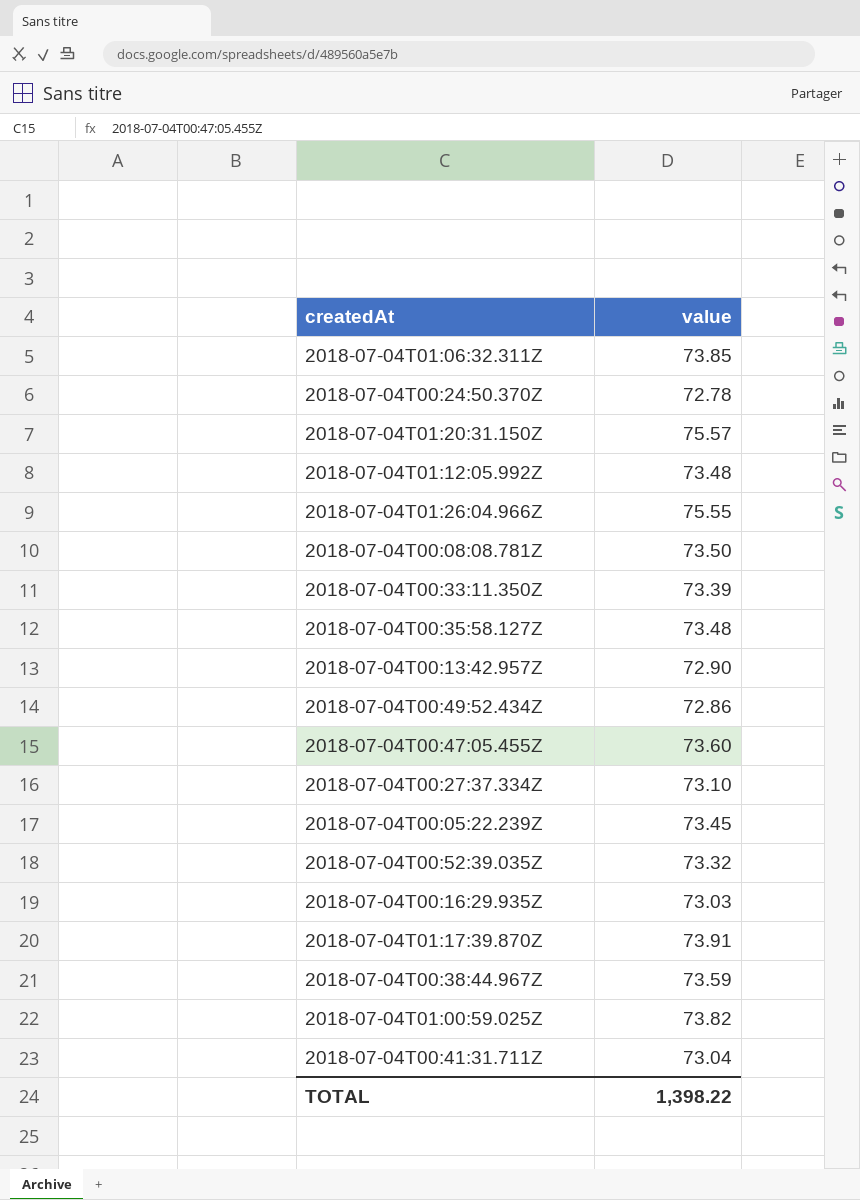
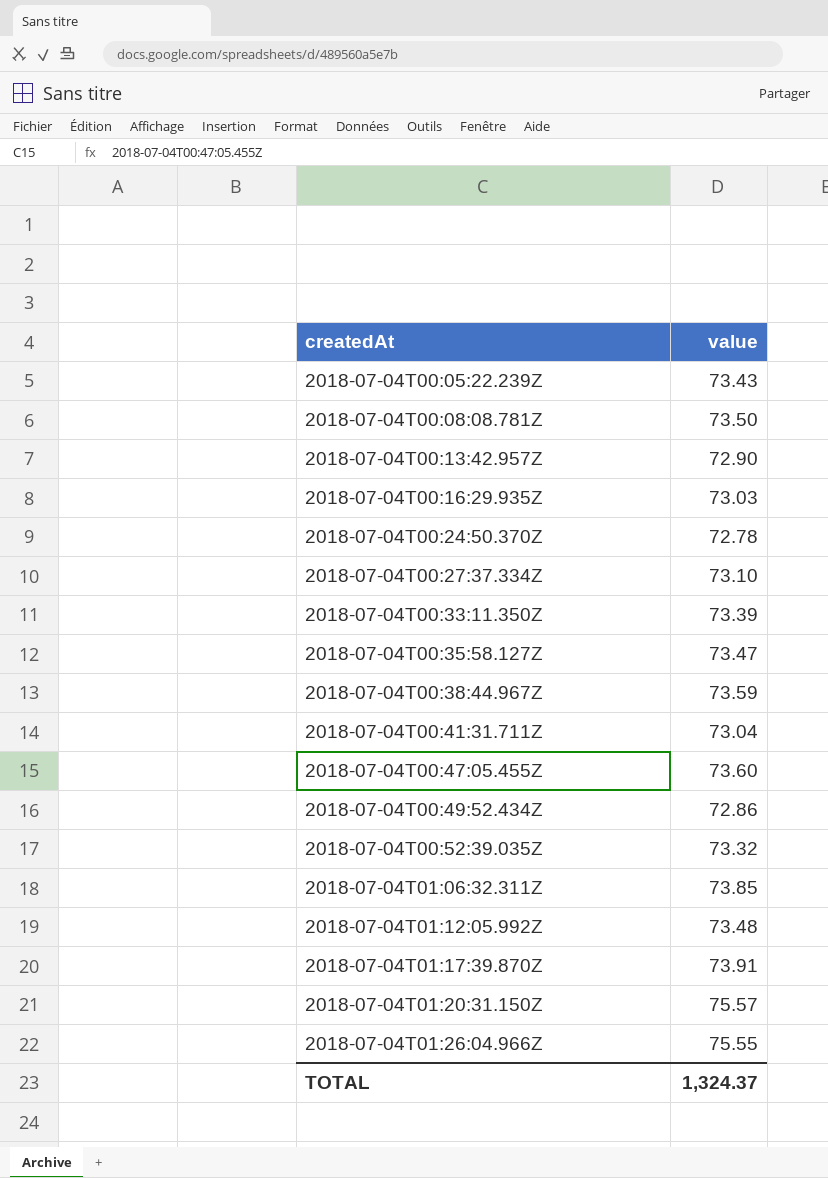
row order: none -> createdAt ascending
row 2018-07-04T01:00:59.025Z: 73.82 -> none
2018-07-04T00:05:22.239Z | value: 73.45 -> 73.43
2018-07-04T00:35:58.127Z | value: 73.48 -> 73.47
TOTAL | value: 1,398.22 -> 1,324.37

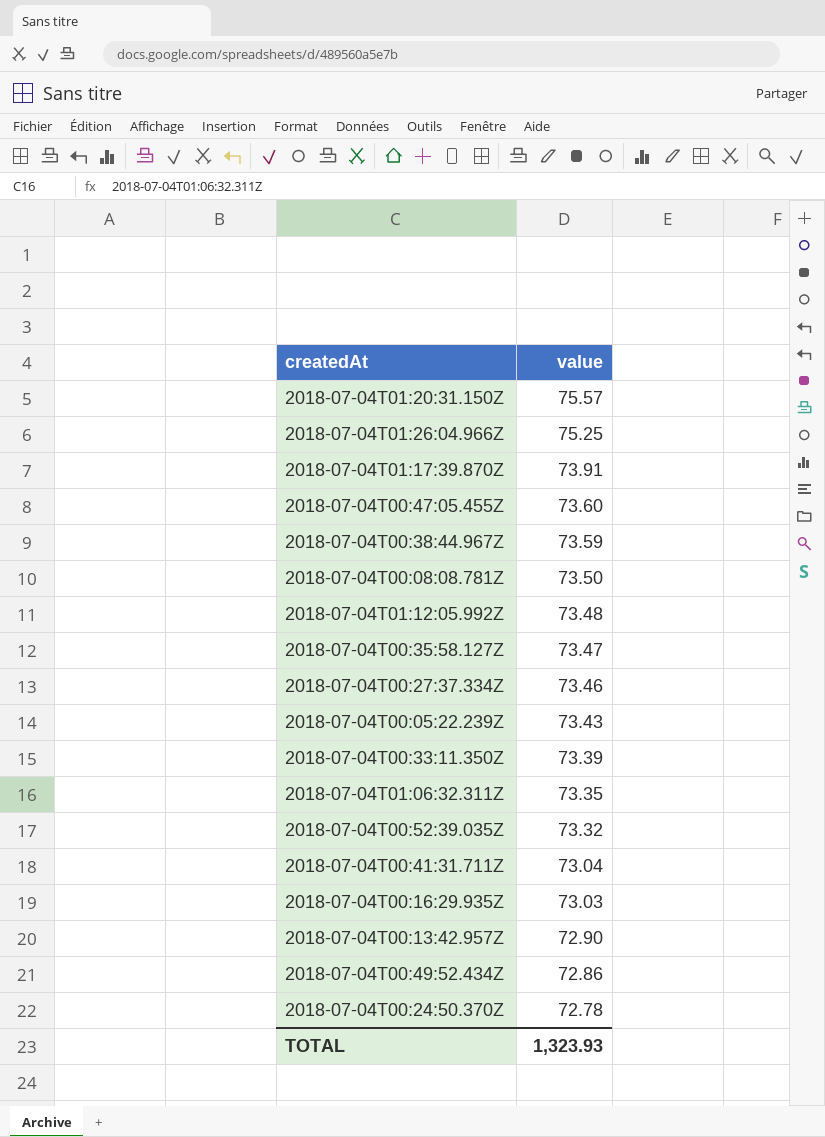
row order: createdAt ascending -> value descending
2018-07-04T01:26:04.966Z | value: 75.55 -> 75.25
2018-07-04T00:27:37.334Z | value: 73.10 -> 73.46
2018-07-04T01:06:32.311Z | value: 73.85 -> 73.35
TOTAL | value: 1,324.37 -> 1,323.93

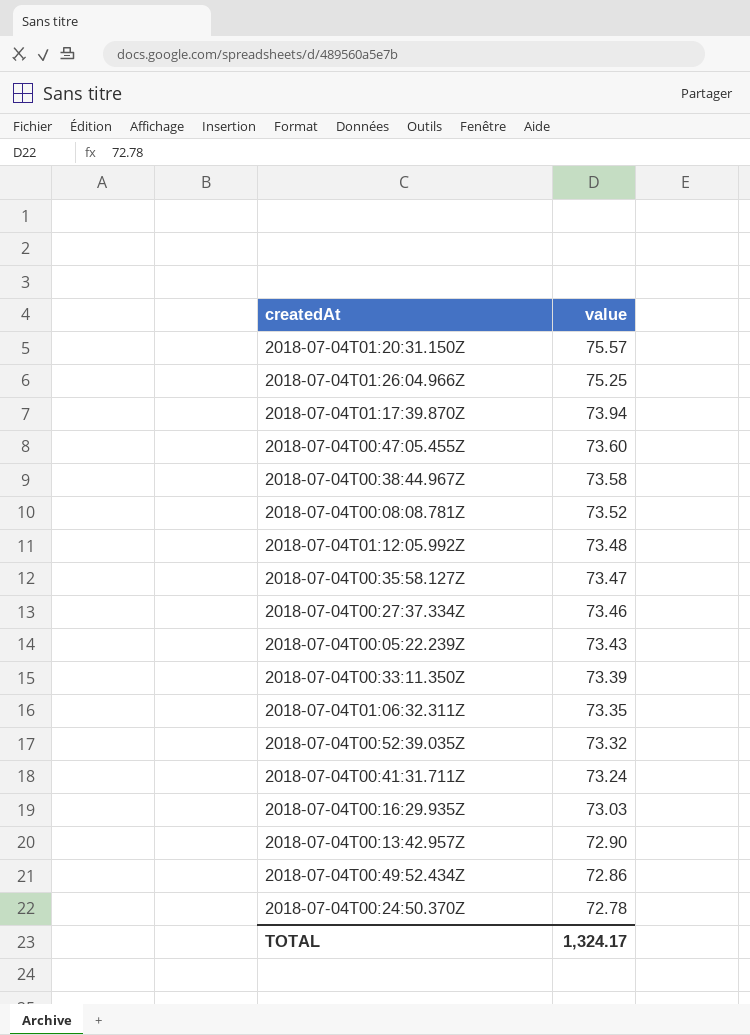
2018-07-04T01:17:39.870Z | value: 73.91 -> 73.94
2018-07-04T00:38:44.967Z | value: 73.59 -> 73.58
2018-07-04T00:08:08.781Z | value: 73.50 -> 73.52
2018-07-04T00:41:31.711Z | value: 73.04 -> 73.24
TOTAL | value: 1,323.93 -> 1,324.17

